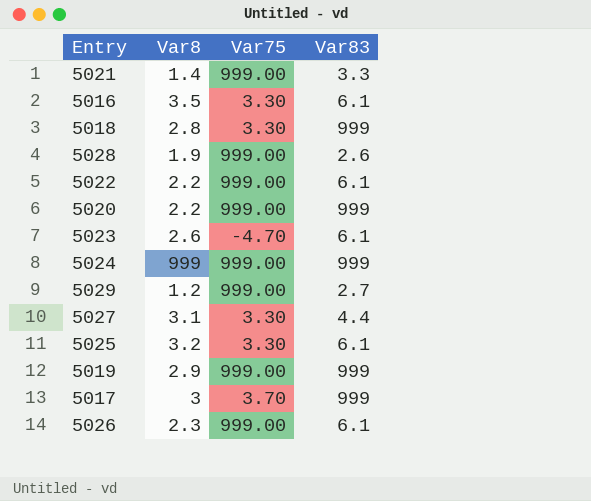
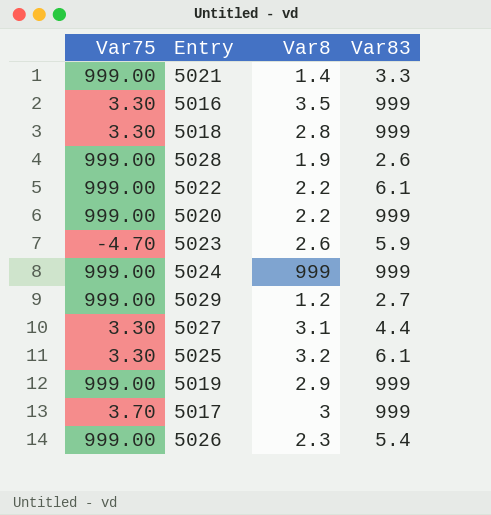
column Var75 | position: 3 -> 1
5016 | Var83: 6.1 -> 999
5023 | Var83: 6.1 -> 5.9
5026 | Var83: 6.1 -> 5.4

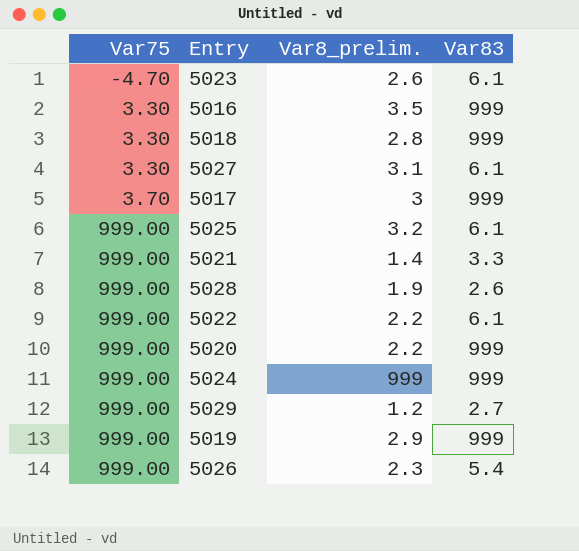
row order: none -> Var75 ascending
column name: Var8 -> Var8_prelim.
5023 | Var83: 5.9 -> 6.1
5027 | Var83: 4.4 -> 6.1
5025 | Var75: 3.30 -> 999.00

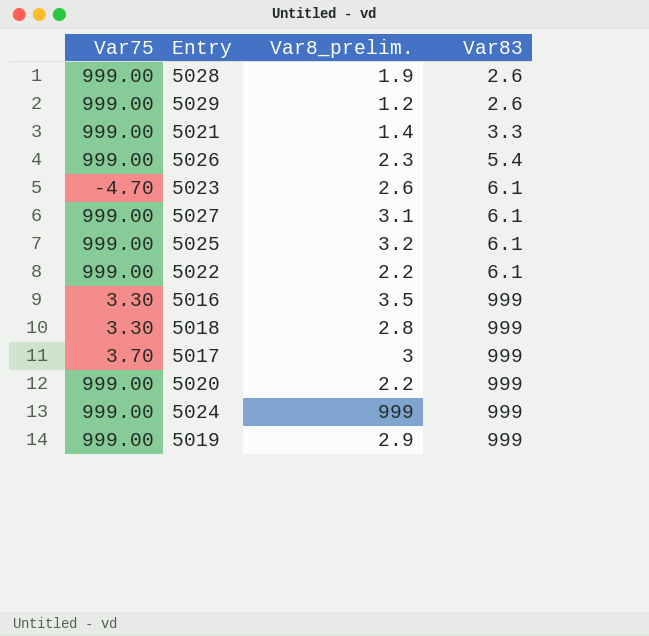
row order: Var75 ascending -> Var83 ascending
5029 | Var83: 2.7 -> 2.6
5027 | Var75: 3.30 -> 999.00

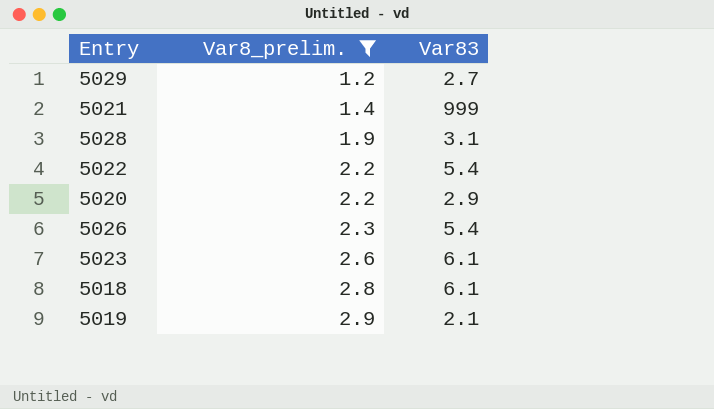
filter: none -> Var8_prelim. <= 2.9
row order: Var83 ascending -> Var8_prelim. ascending
column Var75 | position: 1 -> none
5029 | Var83: 2.6 -> 2.7
5021 | Var83: 3.3 -> 999
5028 | Var83: 2.6 -> 3.1
5022 | Var83: 6.1 -> 5.4
5020 | Var83: 999 -> 2.9
5018 | Var83: 999 -> 6.1
5019 | Var83: 999 -> 2.1

